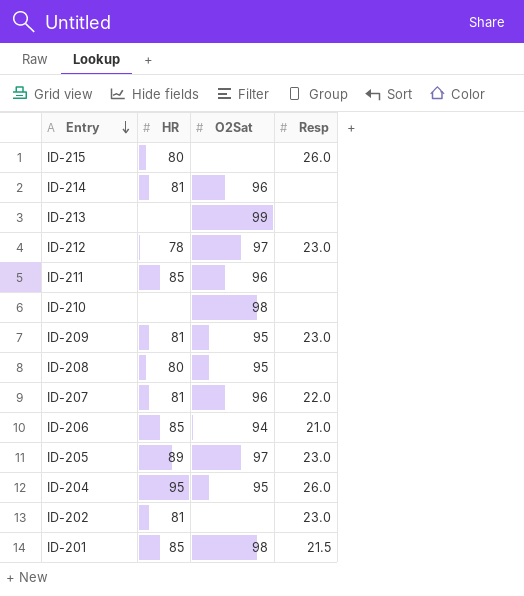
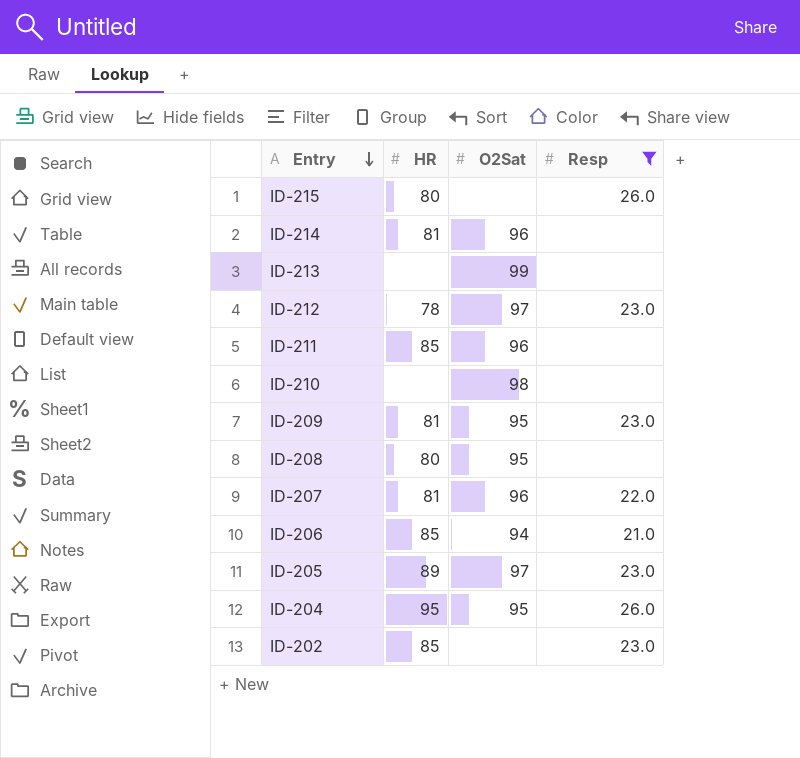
filter: none -> Resp != 21.5
ID-202 | HR: 81 -> 85

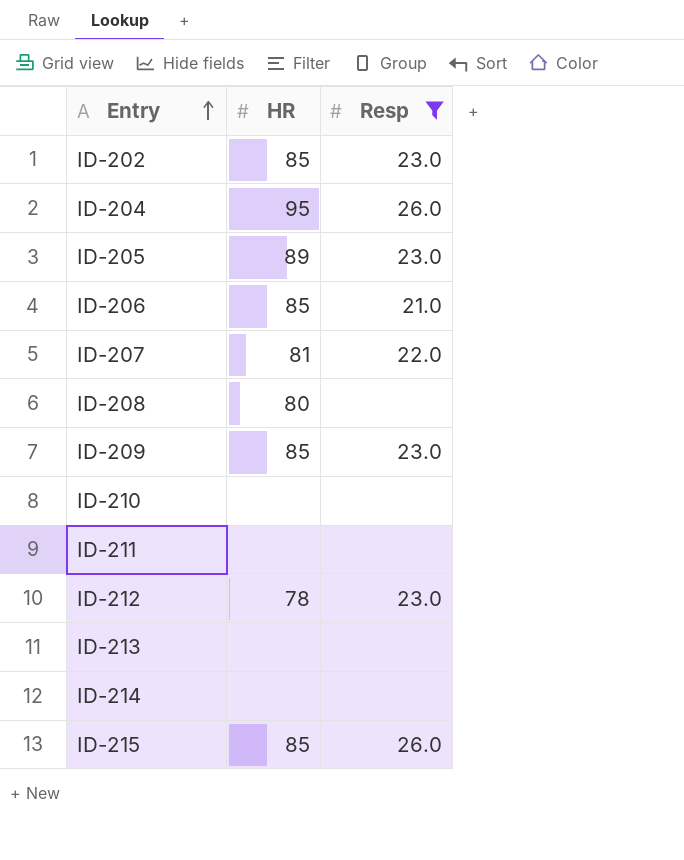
row order: Entry descending -> Entry ascending
column O2Sat | position: 3 -> none
ID-209 | HR: 81 -> 85
ID-211 | HR: 85 -> none
ID-214 | HR: 81 -> none
ID-215 | HR: 80 -> 85

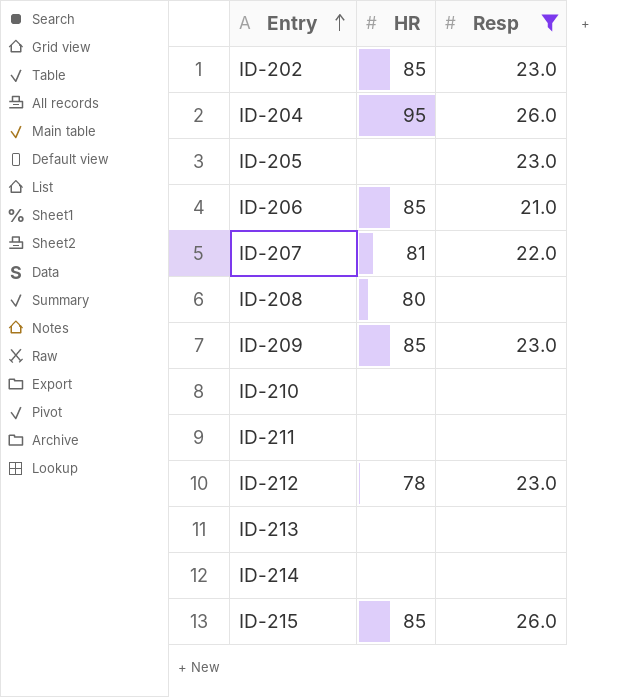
ID-205 | HR: 89 -> none

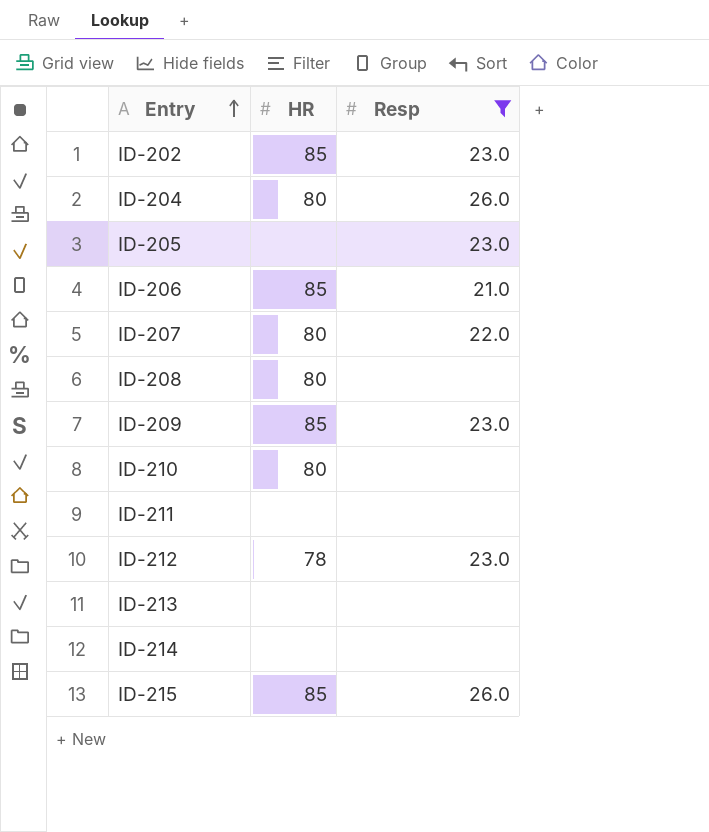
ID-204 | HR: 95 -> 80
ID-207 | HR: 81 -> 80
ID-210 | HR: none -> 80

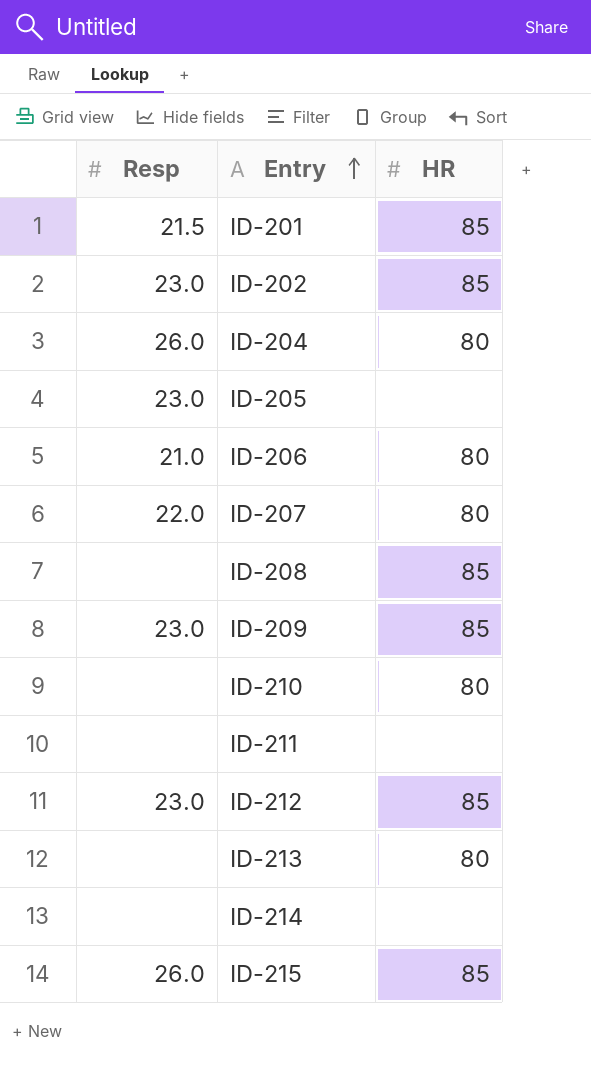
filter: Resp != 21.5 -> none
column Resp | position: 3 -> 1
ID-206 | HR: 85 -> 80
ID-208 | HR: 80 -> 85
ID-212 | HR: 78 -> 85
ID-213 | HR: none -> 80

